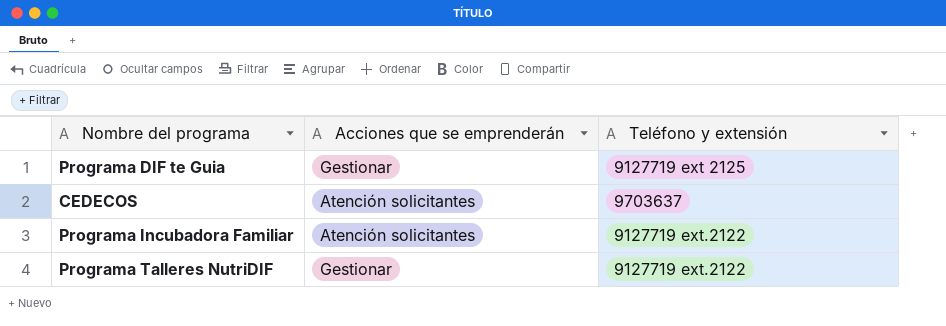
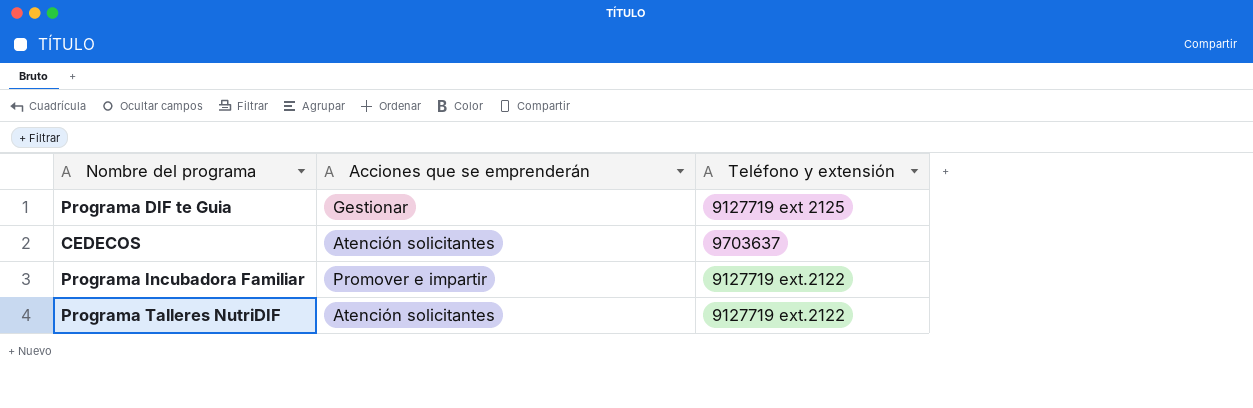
Programa Incubadora Familiar | Acciones que se emprenderán: Atención solicitantes -> Promover e impartir
Programa Talleres NutriDIF | Acciones que se emprenderán: Gestionar -> Atención solicitantes

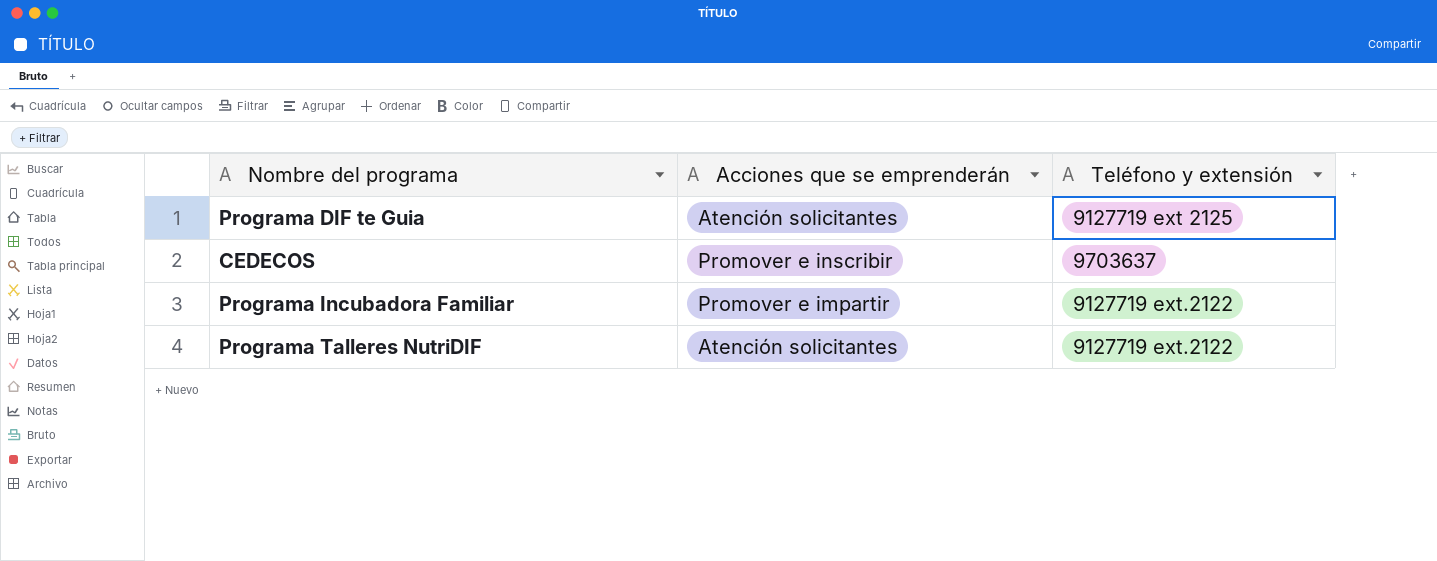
Programa DIF te Guia | Acciones que se emprenderán: Gestionar -> Atención solicitantes
CEDECOS | Acciones que se emprenderán: Atención solicitantes -> Promover e inscribir

